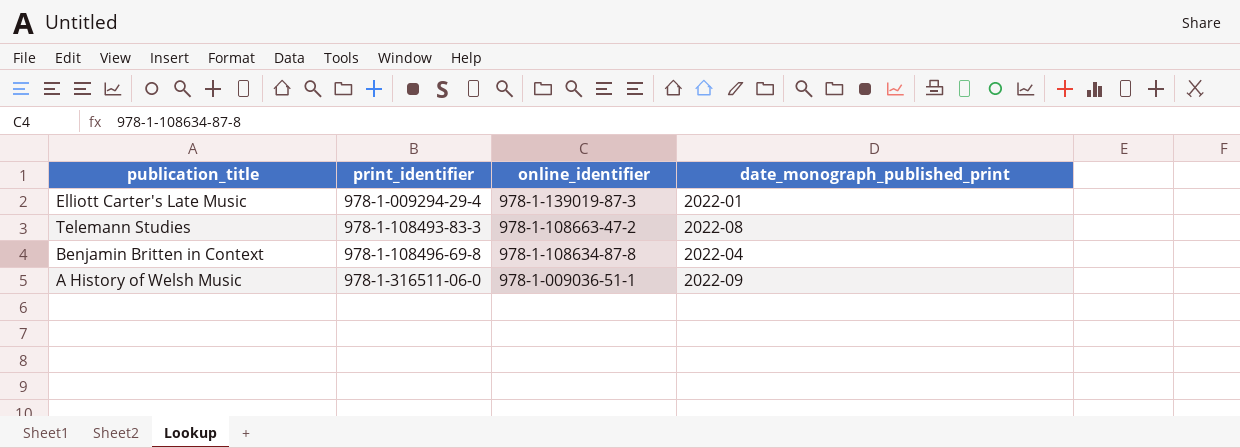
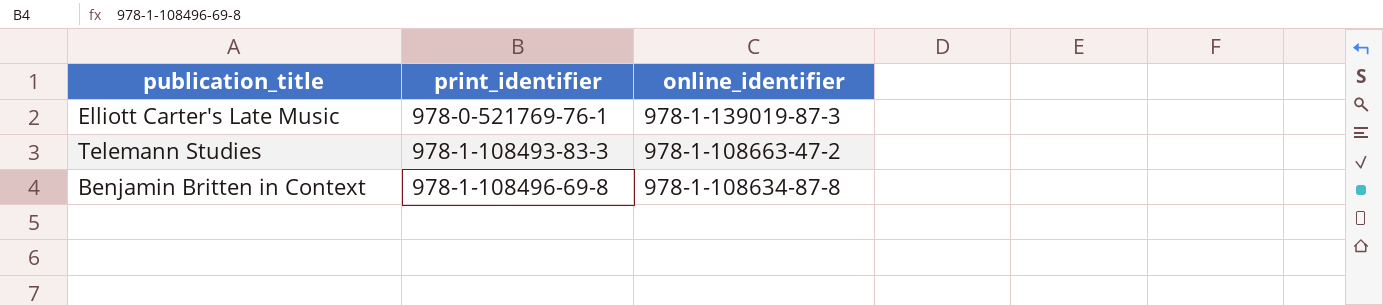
column date_monograph_published_print | position: 4 -> none
row A History of Welsh Music: 978-1-316511-06-0 | 978-1-009036-51-1 | 2022-09 -> none
Elliott Carter's Late Music | print_identifier: 978-1-009294-29-4 -> 978-0-521769-76-1

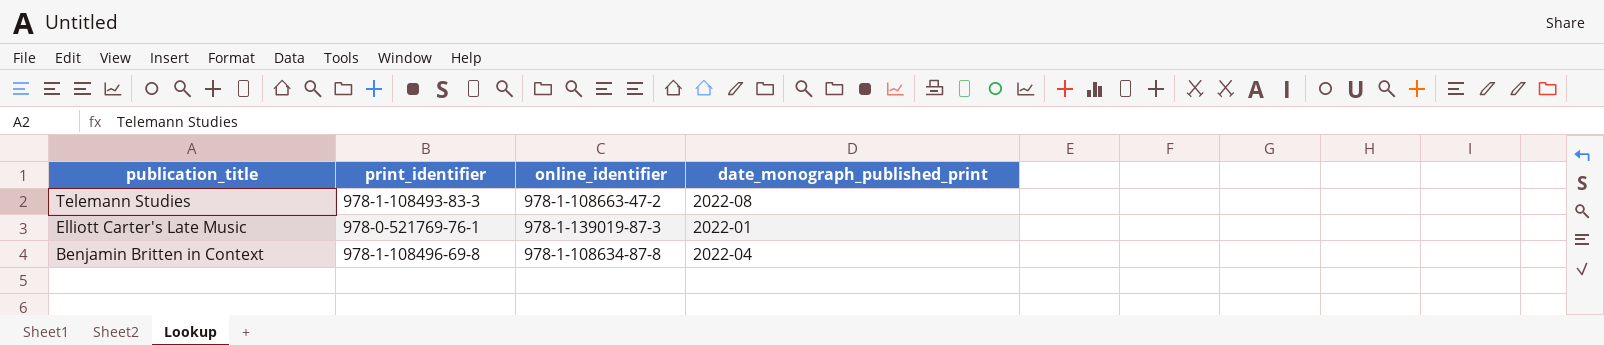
row order: print_identifier ascending -> publication_title descending
column date_monograph_published_print | position: none -> 4

